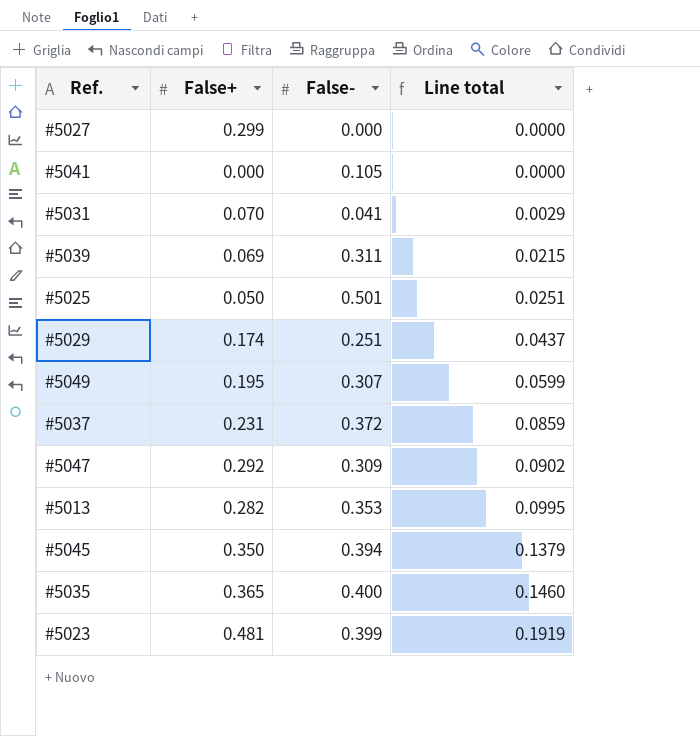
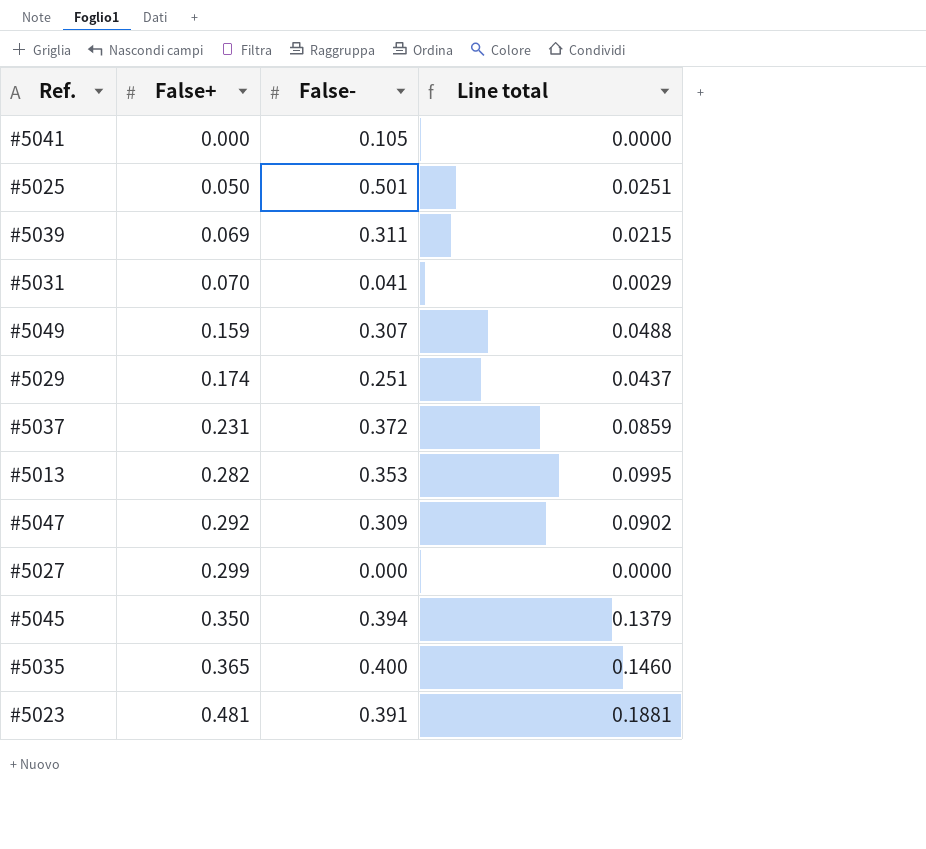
row order: Line total ascending -> False+ ascending
#5049 | False+: 0.195 -> 0.159
#5049 | Line total: 0.0599 -> 0.0488
#5023 | False-: 0.399 -> 0.391
#5023 | Line total: 0.1919 -> 0.1881

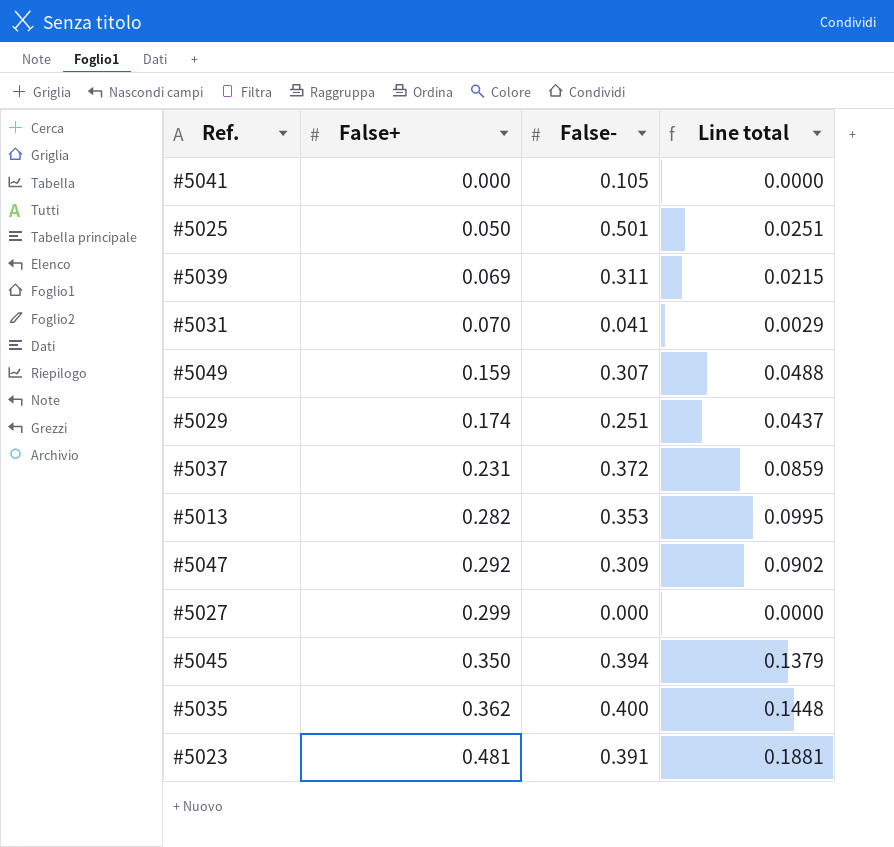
#5035 | False+: 0.365 -> 0.362
#5035 | Line total: 0.1460 -> 0.1448

